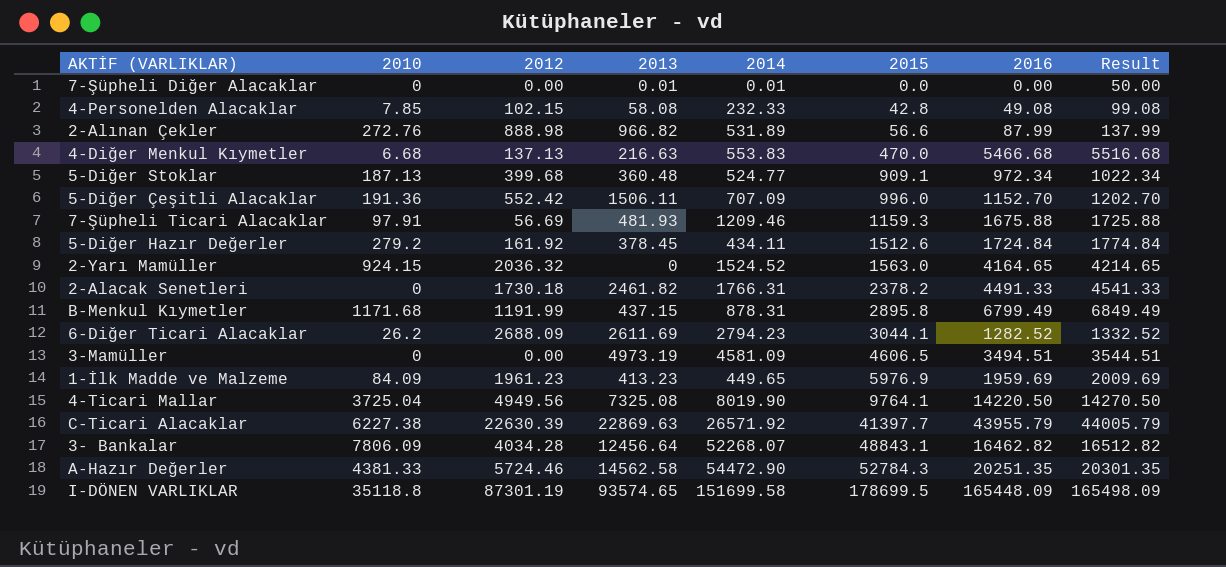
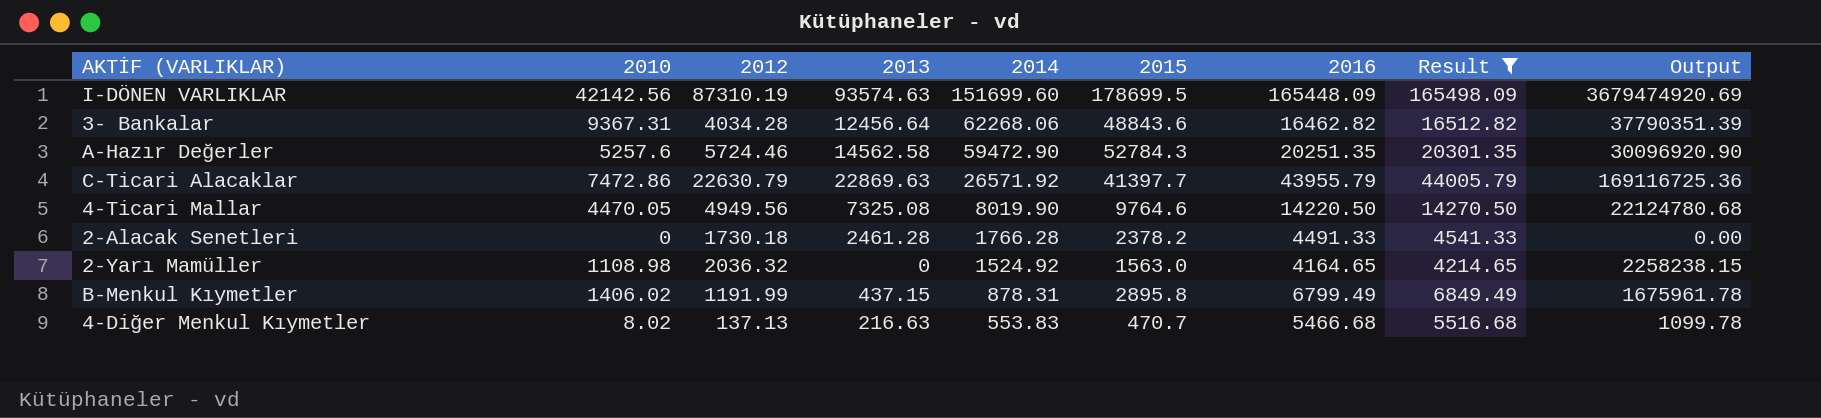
filter: none -> Result >= 4214.65
row order: 2015 ascending -> 2014 descending
column Output | formula: none -> [2010] * [2012]
I-DÖNEN VARLIKLAR | 2010: 35118.8 -> 42142.56
I-DÖNEN VARLIKLAR | 2012: 87301.19 -> 87310.19
I-DÖNEN VARLIKLAR | 2013: 93574.65 -> 93574.63
I-DÖNEN VARLIKLAR | 2014: 151699.58 -> 151699.60
3- Bankalar | 2010: 7806.09 -> 9367.31
3- Bankalar | 2014: 52268.07 -> 62268.06
3- Bankalar | 2015: 48843.1 -> 48843.6
A-Hazır Değerler | 2010: 4381.33 -> 5257.6
A-Hazır Değerler | 2014: 54472.90 -> 59472.90
C-Ticari Alacaklar | 2010: 6227.38 -> 7472.86
C-Ticari Alacaklar | 2012: 22630.39 -> 22630.79
4-Ticari Mallar | 2010: 3725.04 -> 4470.05
4-Ticari Mallar | 2015: 9764.1 -> 9764.6
2-Alacak Senetleri | 2013: 2461.82 -> 2461.28
2-Alacak Senetleri | 2014: 1766.31 -> 1766.28
2-Yarı Mamüller | 2010: 924.15 -> 1108.98
2-Yarı Mamüller | 2014: 1524.52 -> 1524.92
B-Menkul Kıymetler | 2010: 1171.68 -> 1406.02
4-Diğer Menkul Kıymetler | 2010: 6.68 -> 8.02
4-Diğer Menkul Kıymetler | 2015: 470.0 -> 470.7

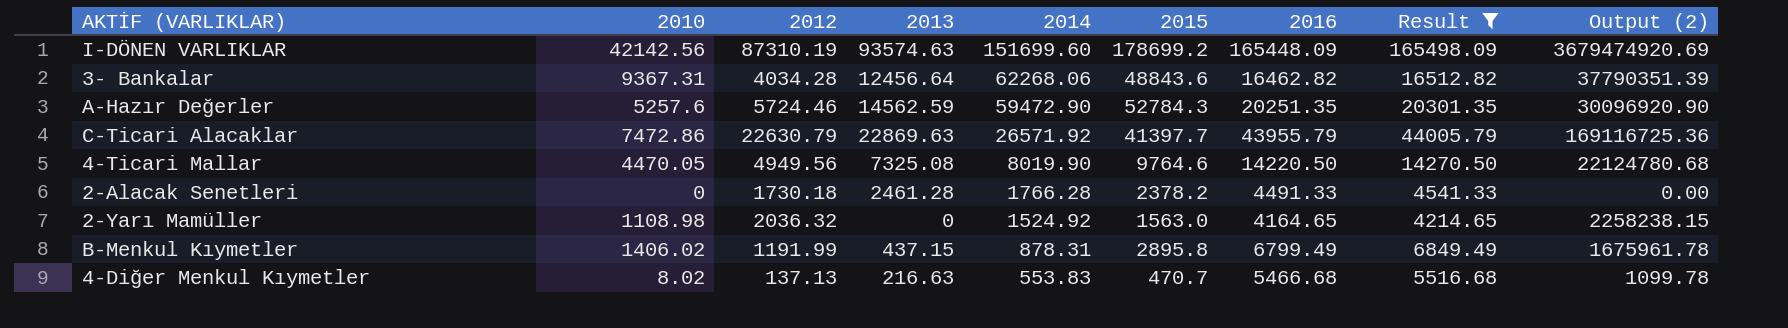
column name: Output -> Output (2)
I-DÖNEN VARLIKLAR | 2015: 178699.5 -> 178699.2
A-Hazır Değerler | 2013: 14562.58 -> 14562.59

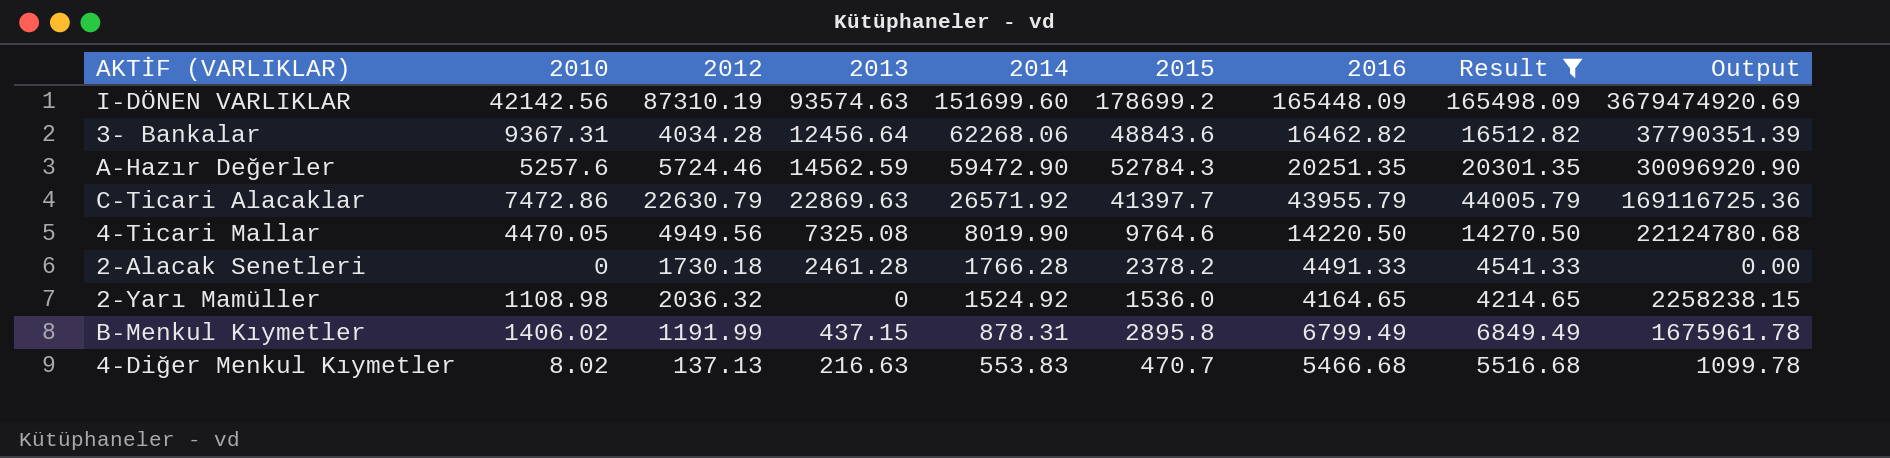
column name: Output (2) -> Output
2-Yarı Mamüller | 2015: 1563.0 -> 1536.0

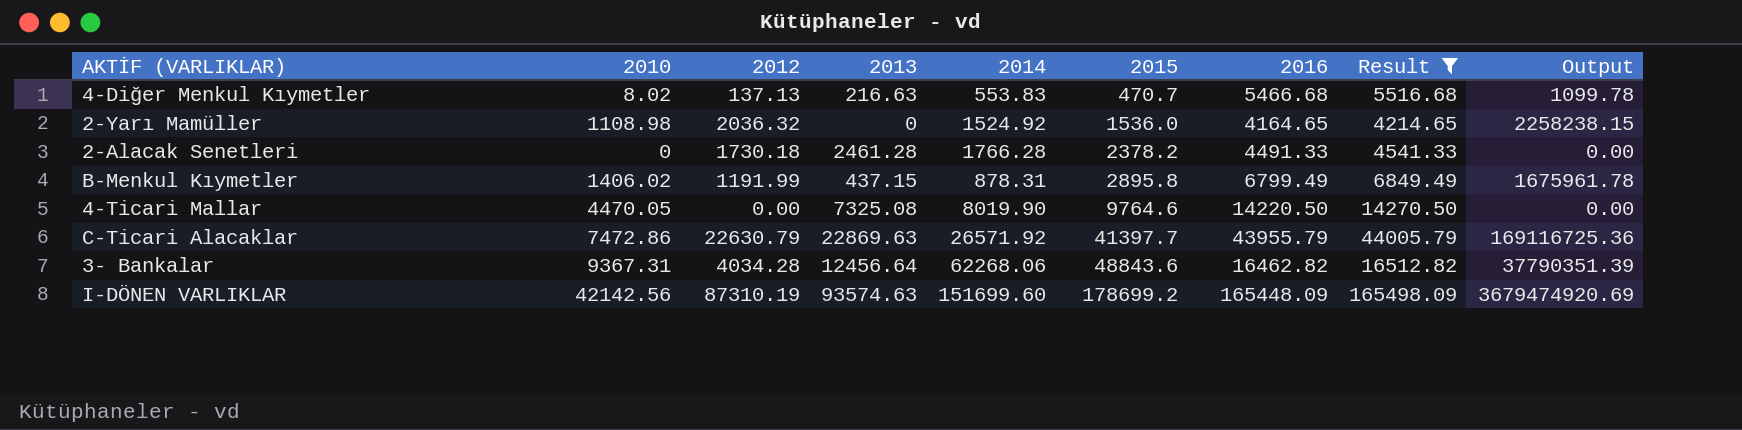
row order: 2014 descending -> 2015 ascending
row A-Hazır Değerler: 5257.6 | 5724.46 | 14562.59 | 59472.90 | 52784.3 | 20251.35 | 20301.35 | 30096920.90 -> none
4-Ticari Mallar | 2012: 4949.56 -> 0.00
4-Ticari Mallar | Output: 22124780.68 -> 0.00

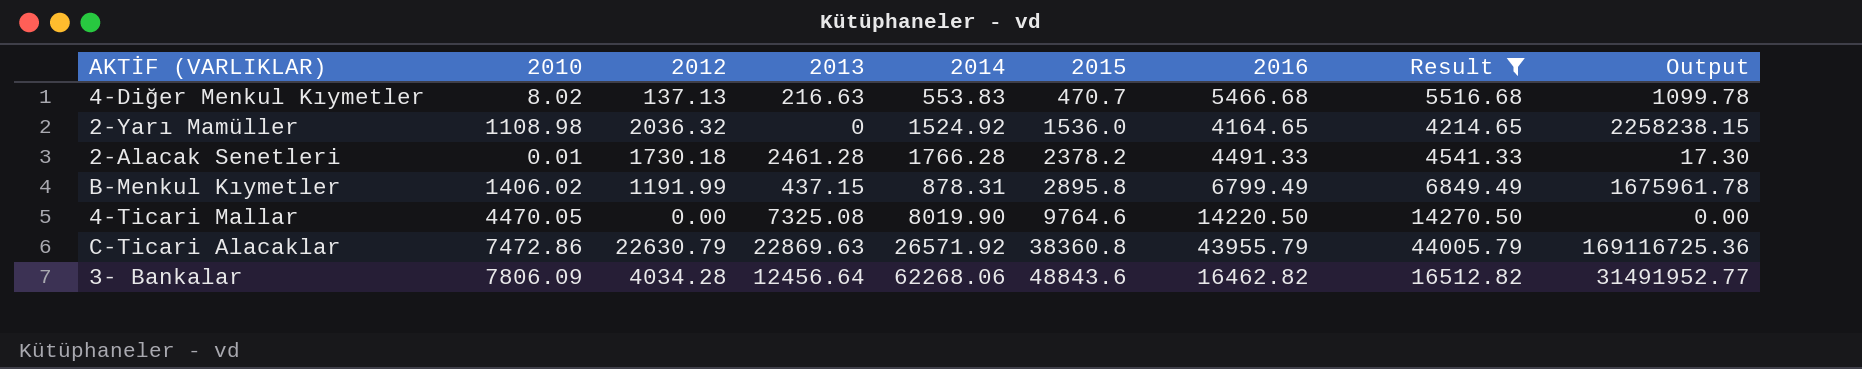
row I-DÖNEN VARLIKLAR: 42142.56 | 87310.19 | 93574.63 | 151699.60 | 178699.2 | 165448.09 | 165498.09 | 3679474920.69 -> none
2-Alacak Senetleri | 2010: 0 -> 0.01
2-Alacak Senetleri | Output: 0.00 -> 17.30
C-Ticari Alacaklar | 2015: 41397.7 -> 38360.8
3- Bankalar | 2010: 9367.31 -> 7806.09
3- Bankalar | Output: 37790351.39 -> 31491952.77

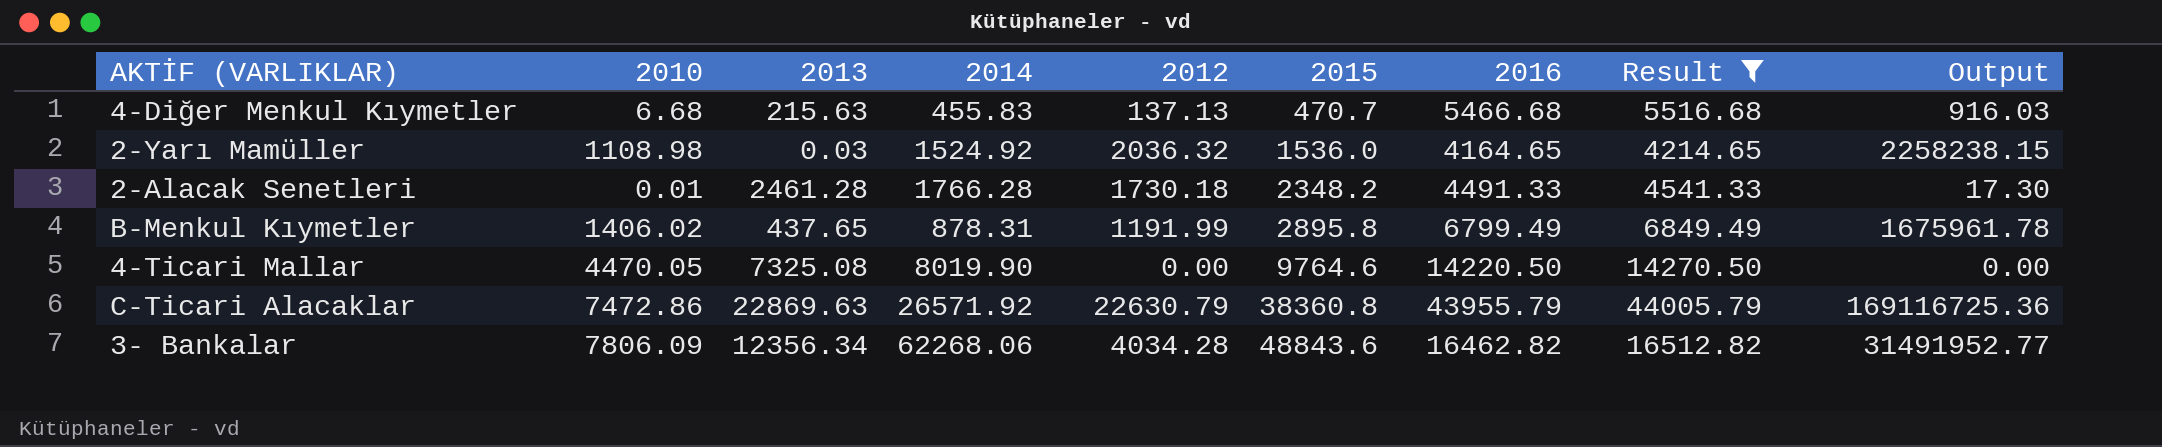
column 2012 | position: 3 -> 5
4-Diğer Menkul Kıymetler | 2010: 8.02 -> 6.68
4-Diğer Menkul Kıymetler | 2013: 216.63 -> 215.63
4-Diğer Menkul Kıymetler | 2014: 553.83 -> 455.83
4-Diğer Menkul Kıymetler | Output: 1099.78 -> 916.03
2-Yarı Mamüller | 2013: 0 -> 0.03
2-Alacak Senetleri | 2015: 2378.2 -> 2348.2
B-Menkul Kıymetler | 2013: 437.15 -> 437.65
3- Bankalar | 2013: 12456.64 -> 12356.34

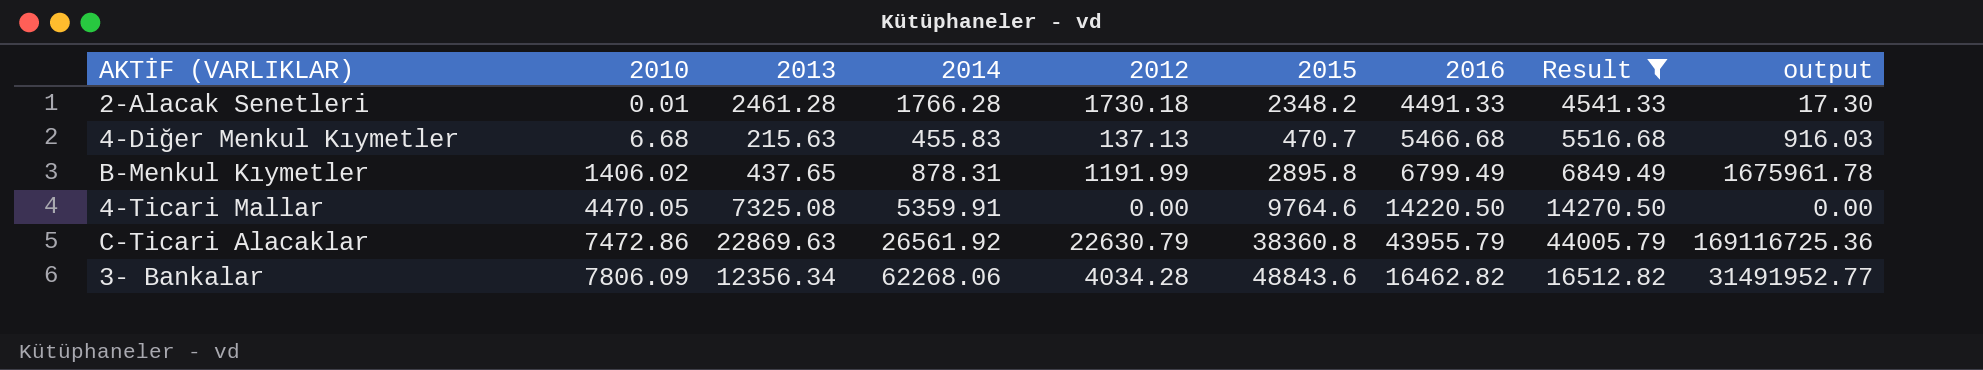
row order: 2015 ascending -> 2010 ascending
column name: Output -> output
row 2-Yarı Mamüller: 1108.98 | 0.03 | 1524.92 | 2036.32 | 1536.0 | 4164.65 | 4214.65 | 2258238.15 -> none
4-Ticari Mallar | 2014: 8019.90 -> 5359.91
C-Ticari Alacaklar | 2014: 26571.92 -> 26561.92

